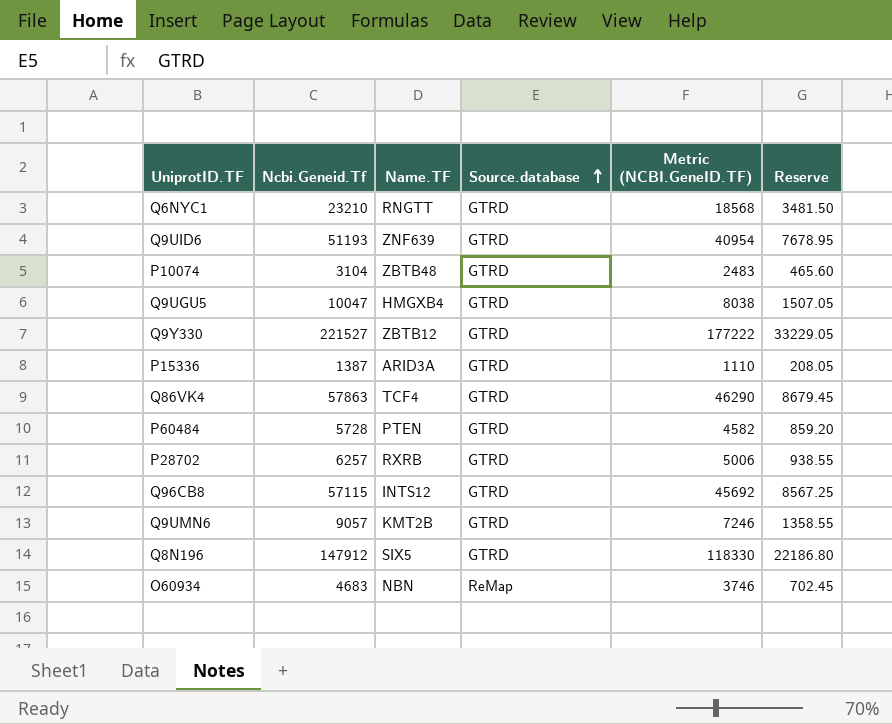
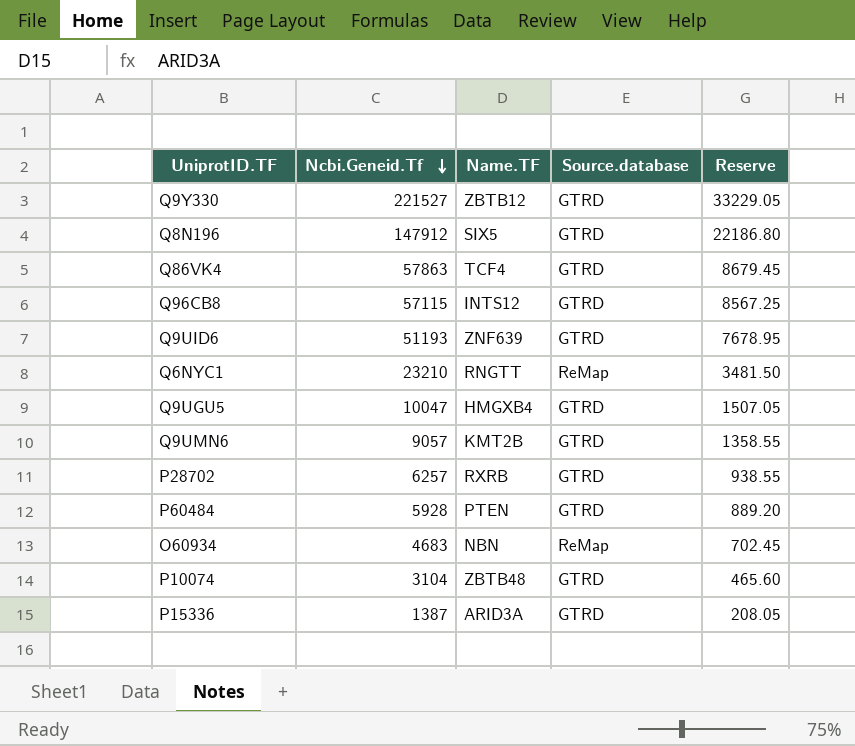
row order: Source.database ascending -> Ncbi.Geneid.Tf descending
column Metric (NCBI.GeneID.TF) | formula: [Ncbi.Geneid.Tf] * 0.8 -> none
Q6NYC1 | Source.database: GTRD -> ReMap
P60484 | Ncbi.Geneid.Tf: 5728 -> 5928
P60484 | Reserve: 859.20 -> 889.20

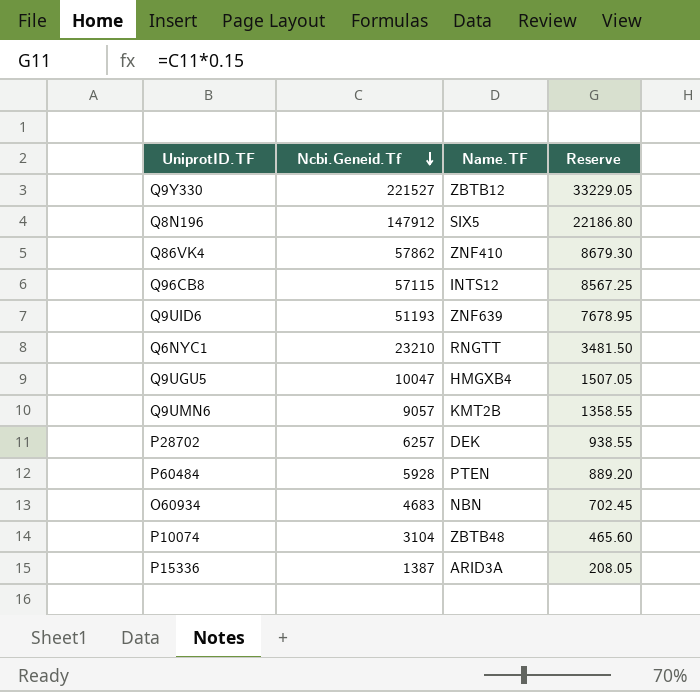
column Source.database | position: 4 -> none
Q86VK4 | Ncbi.Geneid.Tf: 57863 -> 57862
Q86VK4 | Name.TF: TCF4 -> ZNF410
Q86VK4 | Reserve: 8679.45 -> 8679.30
P28702 | Name.TF: RXRB -> DEK

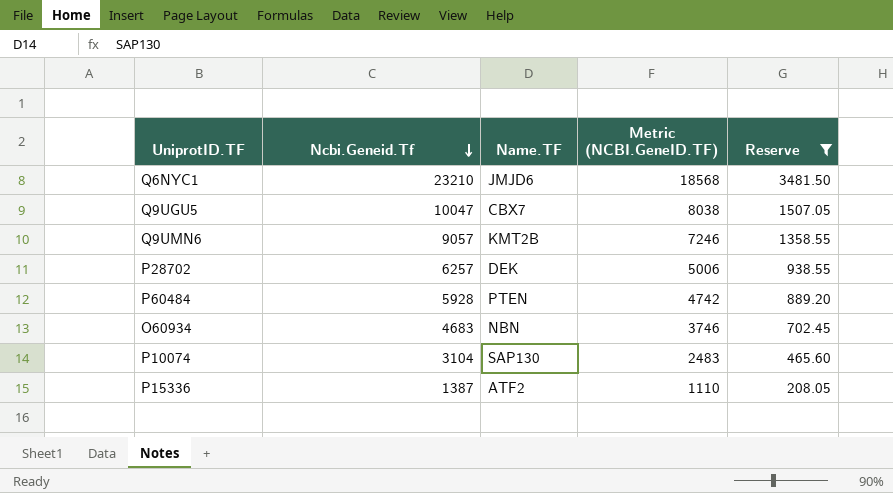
filter: none -> Reserve <= 3481.50
column Metric (NCBI.GeneID.TF) | formula: none -> [Ncbi.Geneid.Tf] * 0.8
Q6NYC1 | Name.TF: RNGTT -> JMJD6
Q9UGU5 | Name.TF: HMGXB4 -> CBX7
P10074 | Name.TF: ZBTB48 -> SAP130
P15336 | Name.TF: ARID3A -> ATF2

